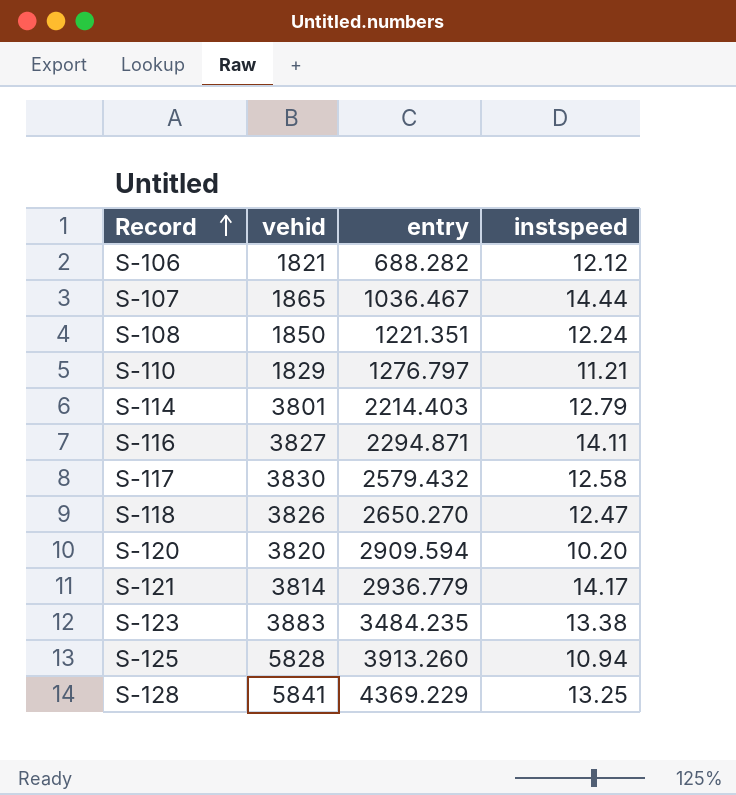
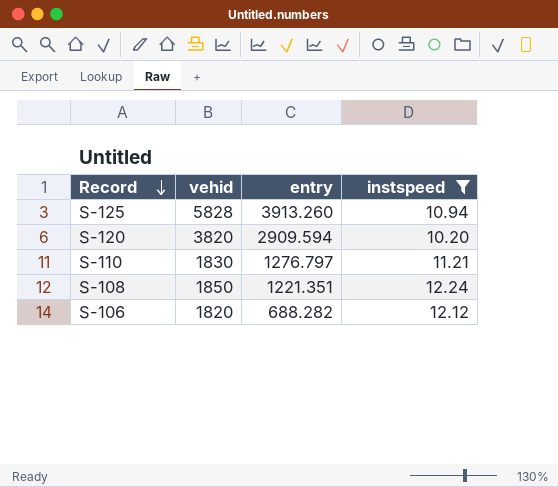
filter: none -> instspeed <= 12.24
row order: Record ascending -> Record descending
S-110 | vehid: 1829 -> 1830
S-106 | vehid: 1821 -> 1820

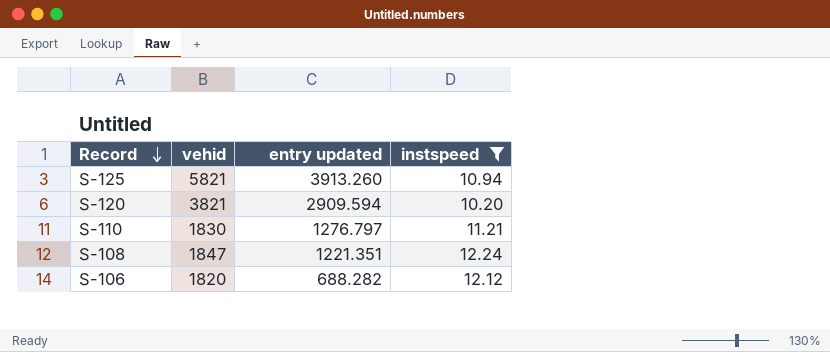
column name: entry -> entry updated
S-125 | vehid: 5828 -> 5821
S-120 | vehid: 3820 -> 3821
S-108 | vehid: 1850 -> 1847

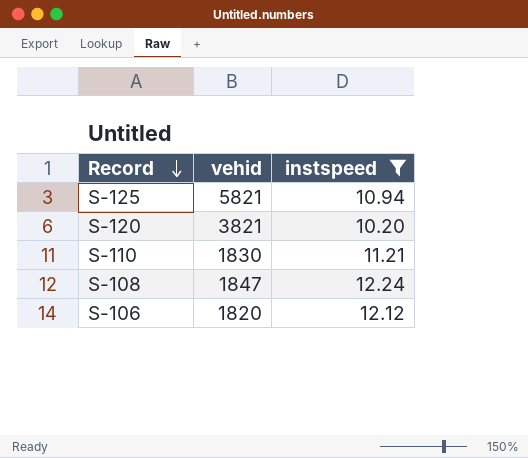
column entry updated | position: 3 -> none

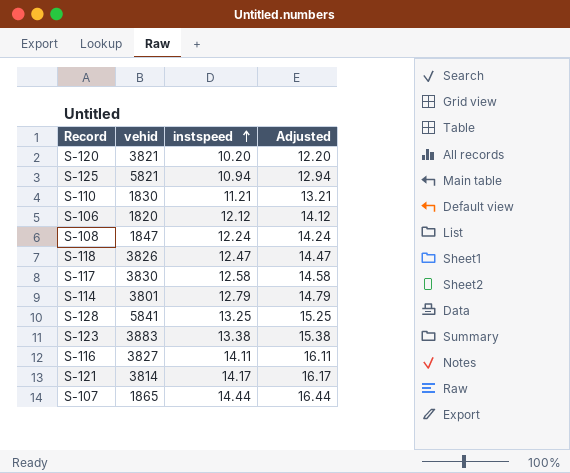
filter: instspeed <= 12.24 -> none
row order: Record descending -> instspeed ascending
column Adjusted | formula: none -> [instspeed] + 2

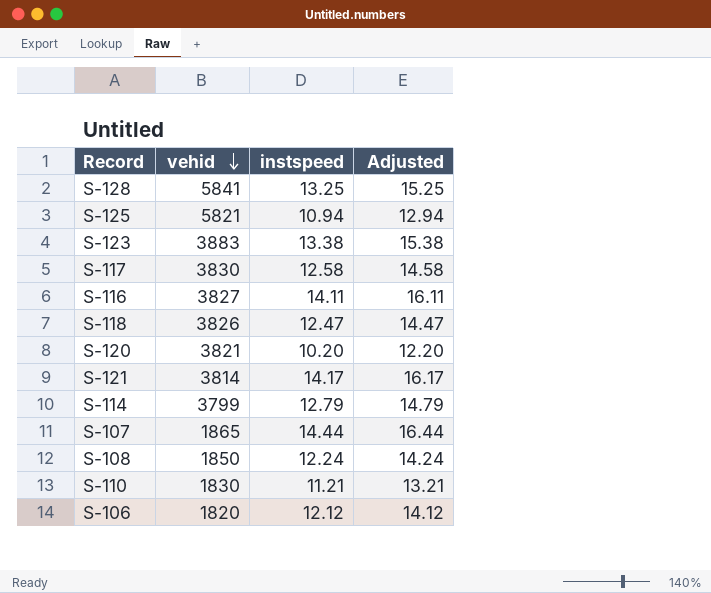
row order: instspeed ascending -> vehid descending
S-114 | vehid: 3801 -> 3799
S-108 | vehid: 1847 -> 1850

